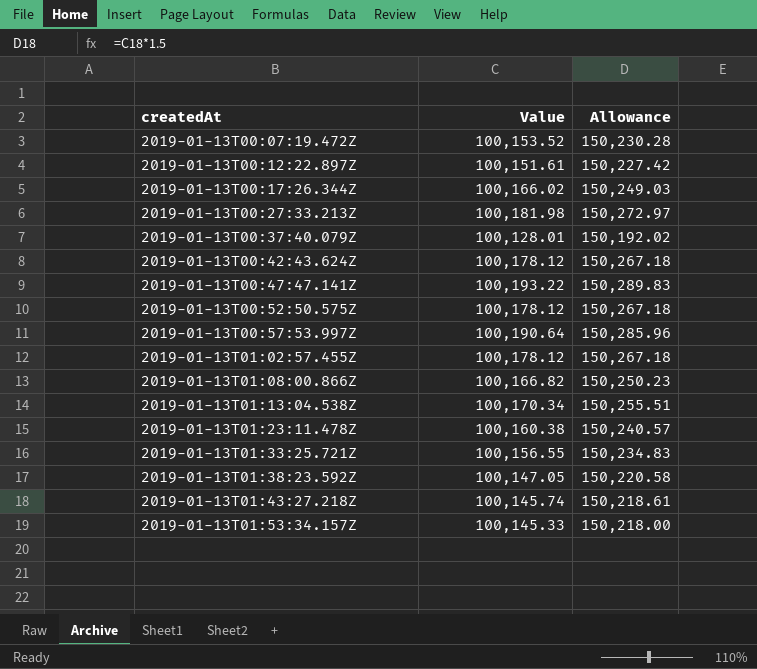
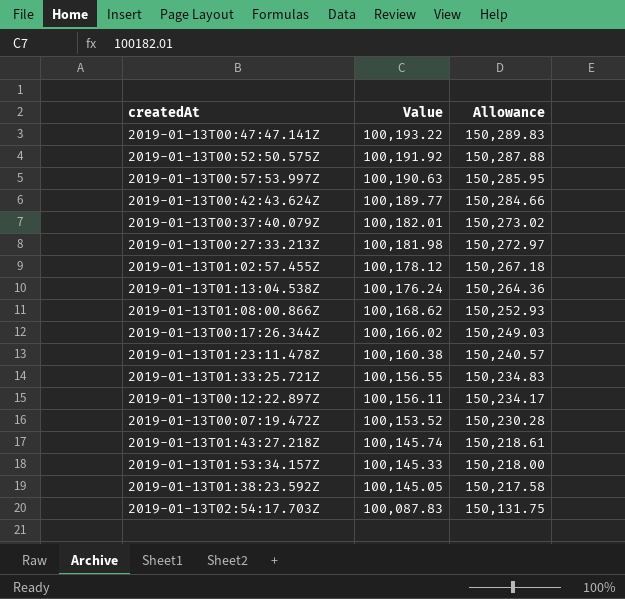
row order: createdAt ascending -> Value descending
2019-01-13T00:52:50.575Z | Value: 100,178.12 -> 100,191.92
2019-01-13T00:52:50.575Z | Allowance: 150,267.18 -> 150,287.88
2019-01-13T00:57:53.997Z | Value: 100,190.64 -> 100,190.63
2019-01-13T00:57:53.997Z | Allowance: 150,285.96 -> 150,285.95
2019-01-13T00:42:43.624Z | Value: 100,178.12 -> 100,189.77
2019-01-13T00:42:43.624Z | Allowance: 150,267.18 -> 150,284.66
2019-01-13T00:37:40.079Z | Value: 100,128.01 -> 100,182.01
2019-01-13T00:37:40.079Z | Allowance: 150,192.02 -> 150,273.02
2019-01-13T01:13:04.538Z | Value: 100,170.34 -> 100,176.24
2019-01-13T01:13:04.538Z | Allowance: 150,255.51 -> 150,264.36
2019-01-13T01:08:00.866Z | Value: 100,166.82 -> 100,168.62
2019-01-13T01:08:00.866Z | Allowance: 150,250.23 -> 150,252.93
2019-01-13T00:12:22.897Z | Value: 100,151.61 -> 100,156.11
2019-01-13T00:12:22.897Z | Allowance: 150,227.42 -> 150,234.17
2019-01-13T01:38:23.592Z | Value: 100,147.05 -> 100,145.05
2019-01-13T01:38:23.592Z | Allowance: 150,220.58 -> 150,217.58
row 2019-01-13T02:54:17.703Z: none -> 100,087.83 | 150,131.75

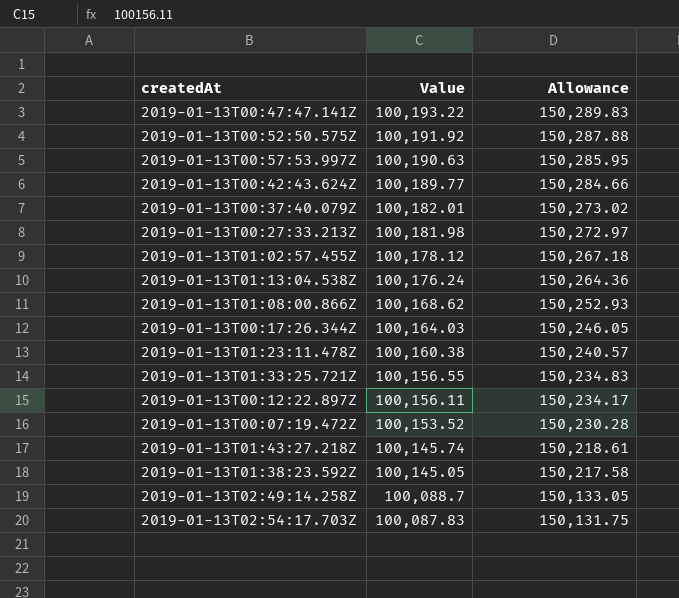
row 2019-01-13T01:53:34.157Z: 100,145.33 | 150,218.00 -> none
2019-01-13T00:17:26.344Z | Value: 100,166.02 -> 100,164.03
2019-01-13T00:17:26.344Z | Allowance: 150,249.03 -> 150,246.05
row 2019-01-13T02:49:14.258Z: none -> 100,088.7 | 150,133.05

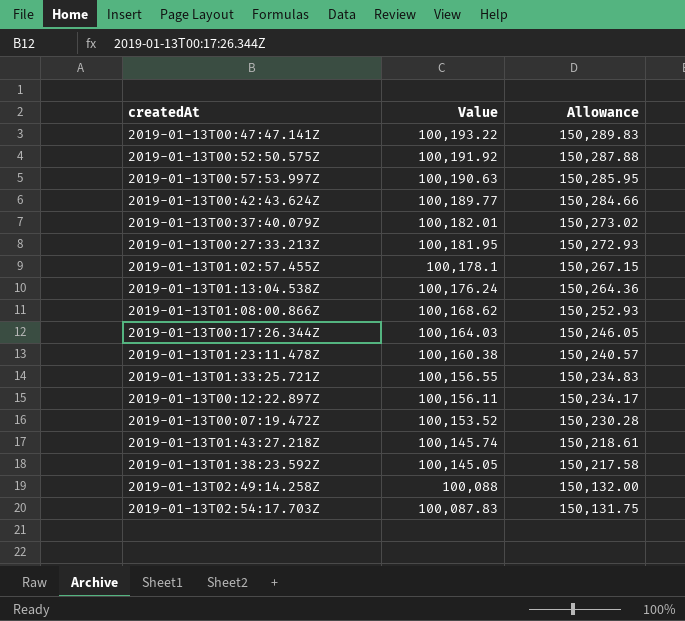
2019-01-13T00:27:33.213Z | Value: 100,181.98 -> 100,181.95
2019-01-13T00:27:33.213Z | Allowance: 150,272.97 -> 150,272.93
2019-01-13T01:02:57.455Z | Value: 100,178.12 -> 100,178.1
2019-01-13T01:02:57.455Z | Allowance: 150,267.18 -> 150,267.15
2019-01-13T02:49:14.258Z | Value: 100,088.7 -> 100,088
2019-01-13T02:49:14.258Z | Allowance: 150,133.05 -> 150,132.00

